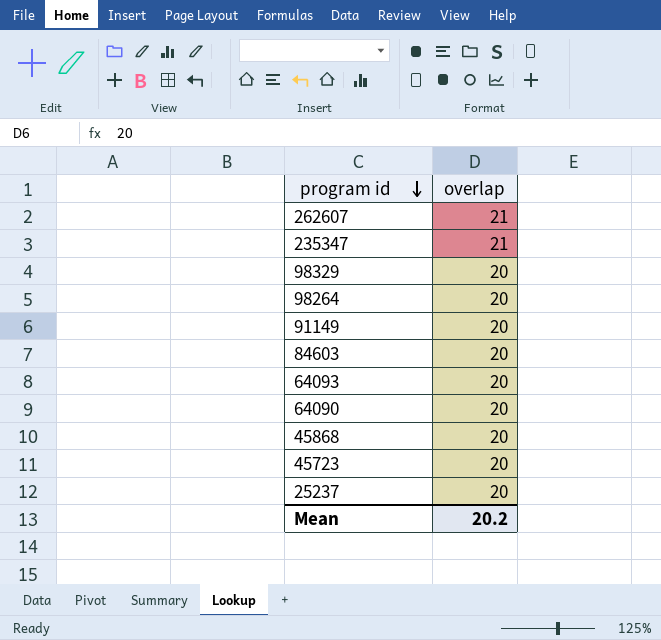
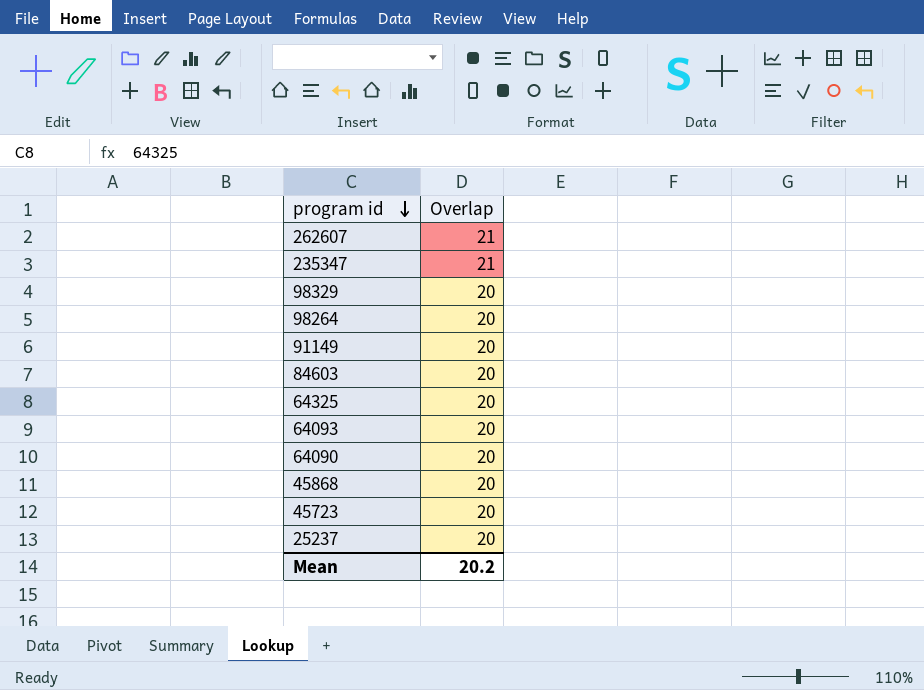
column name: overlap -> Overlap
row 64325: none -> 20

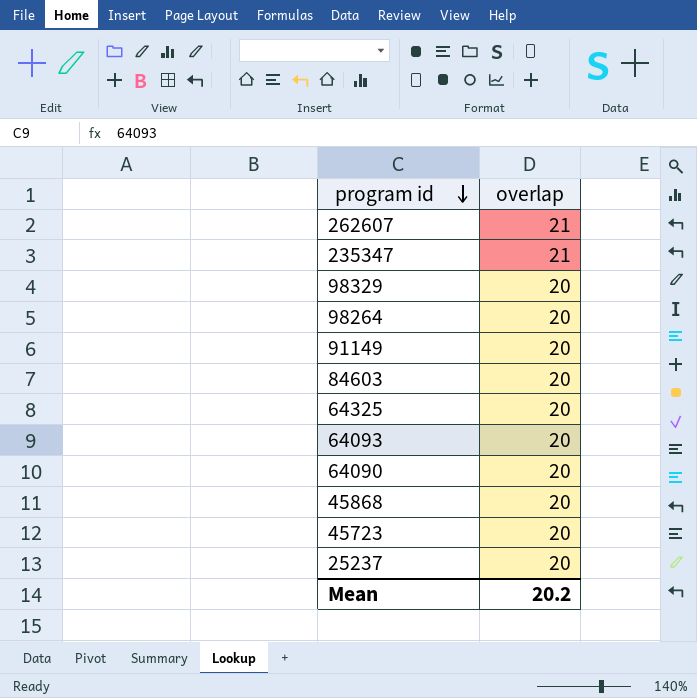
column name: Overlap -> overlap

